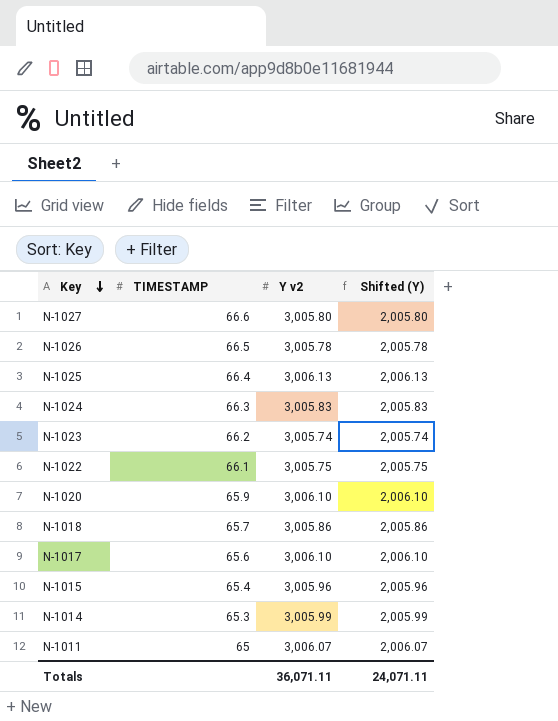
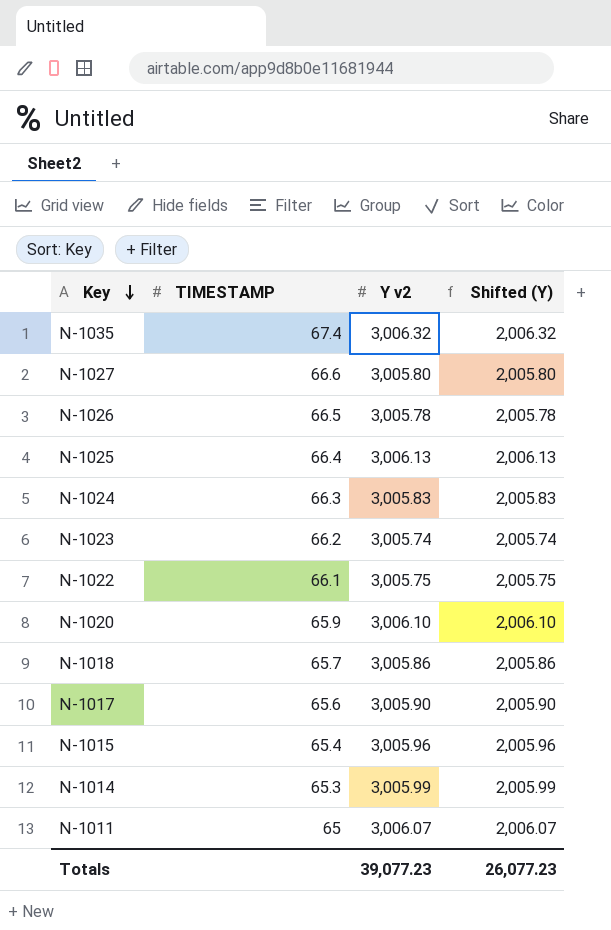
row N-1035: none -> 67.4 | 3,006.32 | 2,006.32
N-1017 | Y v2: 3,006.10 -> 3,005.90
N-1017 | Shifted (Y): 2,006.10 -> 2,005.90
Totals | Y v2: 36,071.11 -> 39,077.23
Totals | Shifted (Y): 24,071.11 -> 26,077.23

